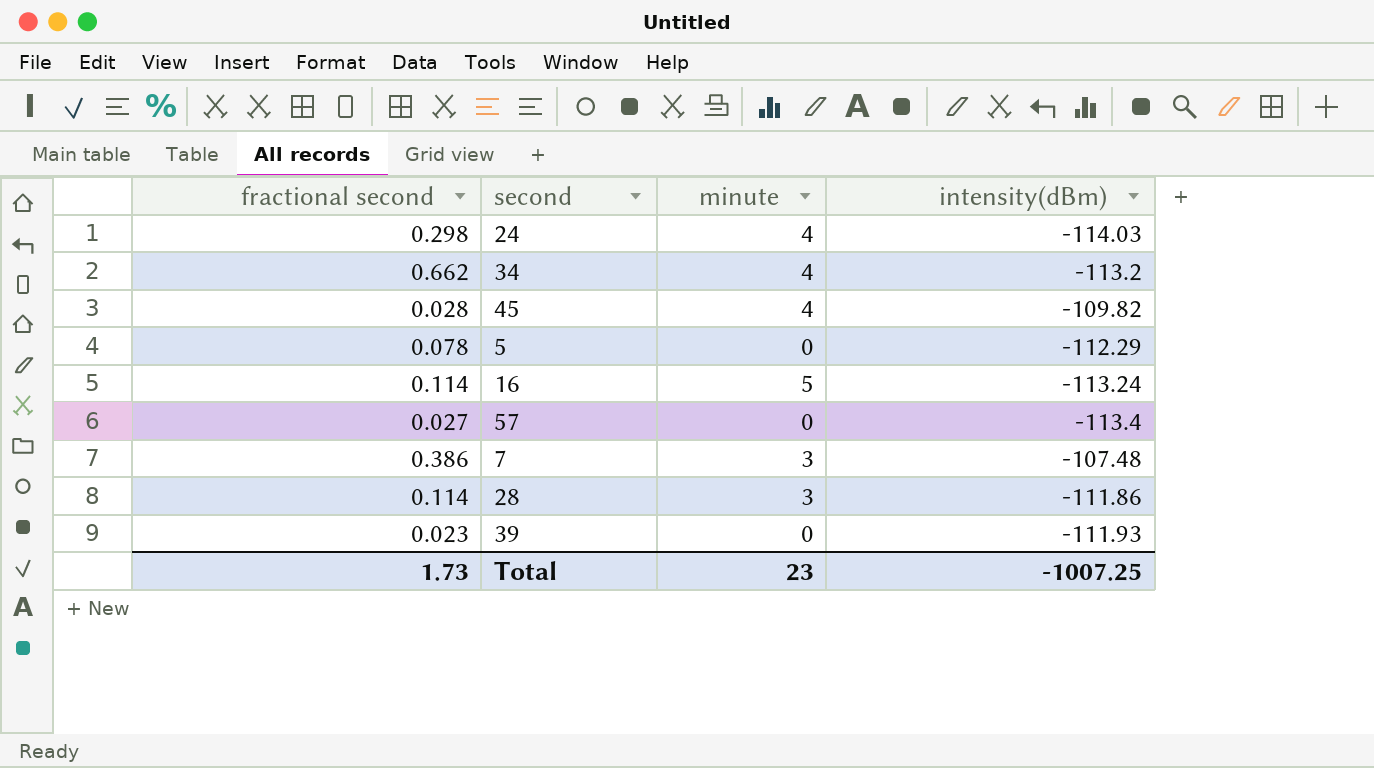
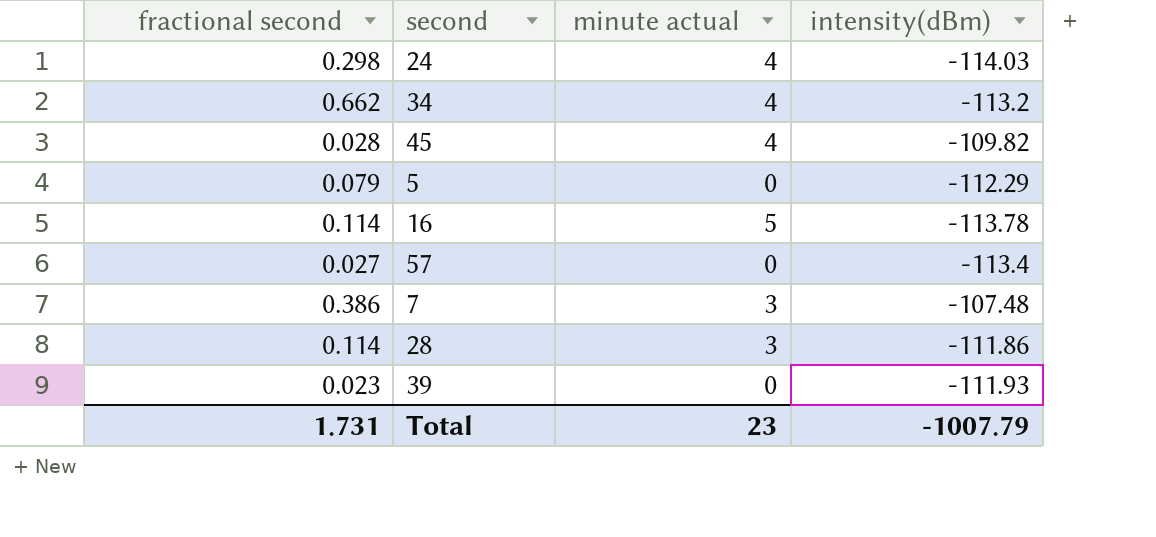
column name: minute -> minute actual
5 | fractional second: 0.078 -> 0.079
16 | intensity(dBm): -113.24 -> -113.78
Total | fractional second: 1.73 -> 1.731
Total | intensity(dBm): -1007.25 -> -1007.79

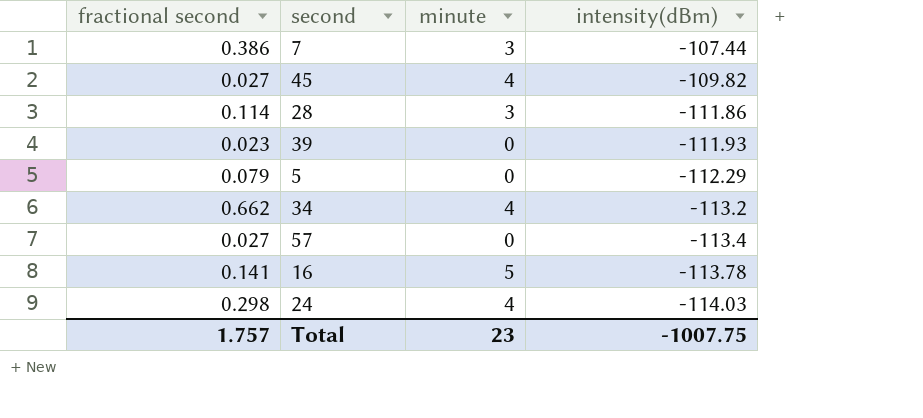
row order: none -> intensity(dBm) descending
column name: minute actual -> minute
7 | intensity(dBm): -107.48 -> -107.44
45 | fractional second: 0.028 -> 0.027
16 | fractional second: 0.114 -> 0.141
Total | fractional second: 1.731 -> 1.757
Total | intensity(dBm): -1007.79 -> -1007.75

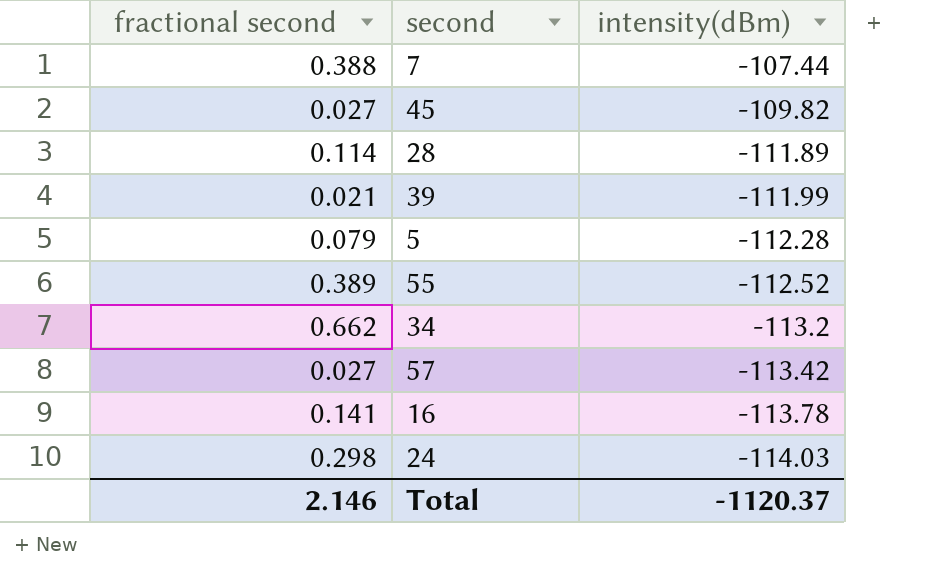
column minute | position: 3 -> none
7 | fractional second: 0.386 -> 0.388
28 | intensity(dBm): -111.86 -> -111.89
39 | fractional second: 0.023 -> 0.021
39 | intensity(dBm): -111.93 -> -111.99
5 | intensity(dBm): -112.29 -> -112.28
row 55: none -> 0.389 | -112.52
57 | intensity(dBm): -113.4 -> -113.42
Total | fractional second: 1.757 -> 2.146
Total | intensity(dBm): -1007.75 -> -1120.37

